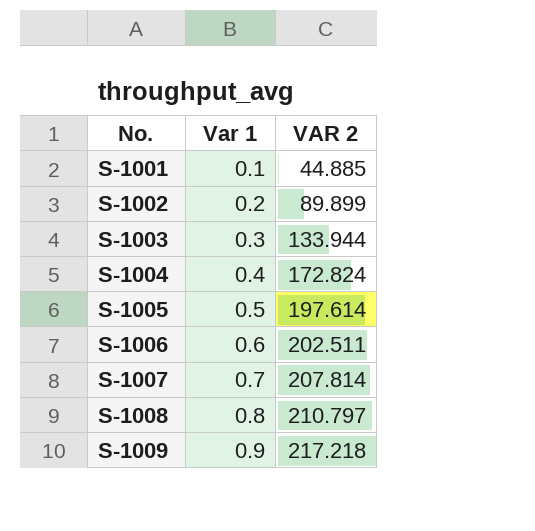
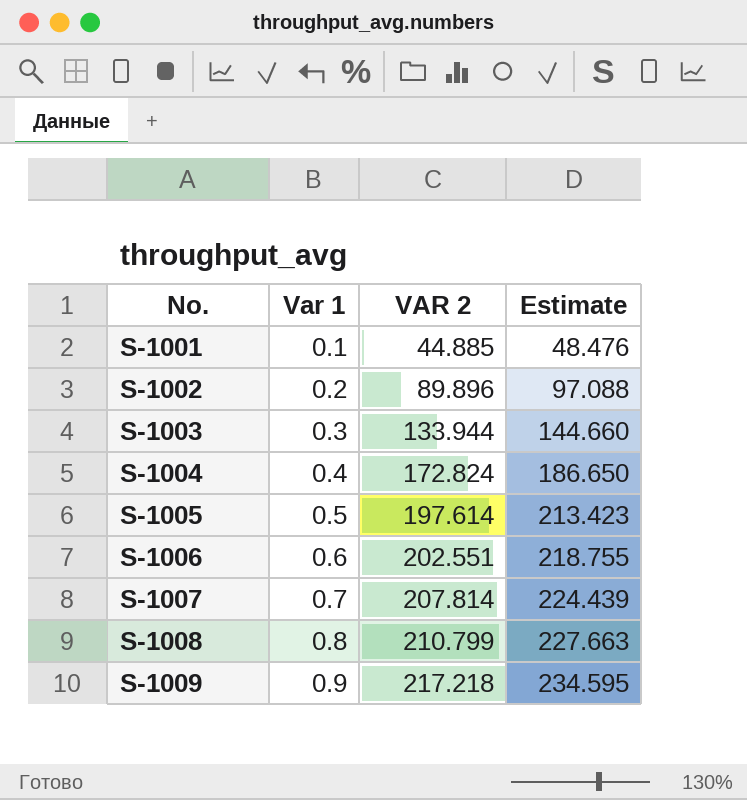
column Estimate | formula: none -> [VAR 2] * 1.08
S-1002 | VAR 2: 89.899 -> 89.896
S-1006 | VAR 2: 202.511 -> 202.551
S-1008 | VAR 2: 210.797 -> 210.799

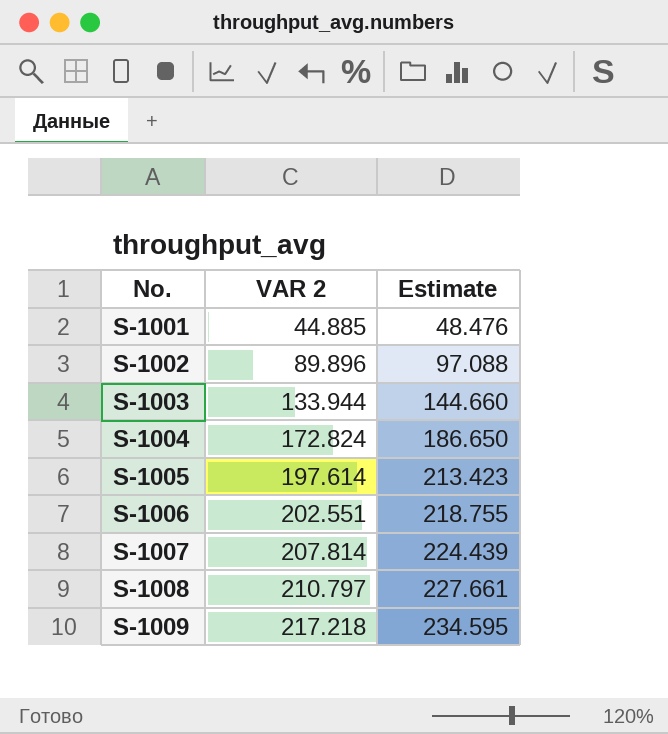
column Var 1 | position: 2 -> none
S-1008 | VAR 2: 210.799 -> 210.797
S-1008 | Estimate: 227.663 -> 227.661

